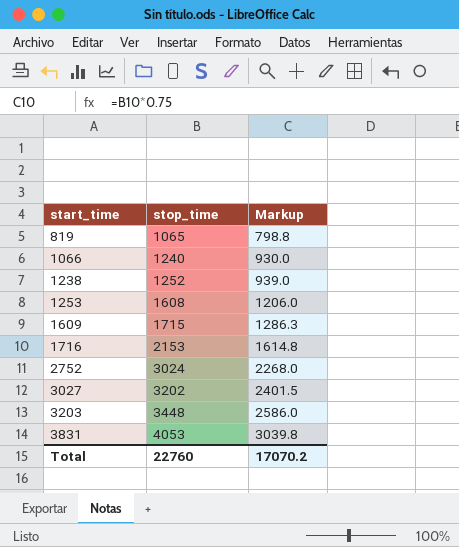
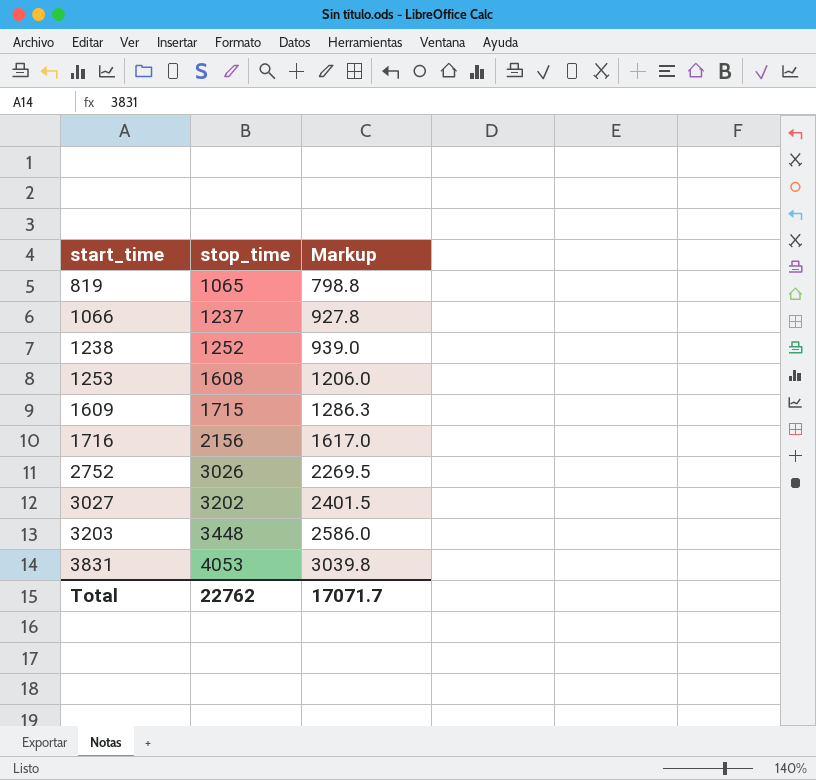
1066 | stop_time: 1240 -> 1237
1066 | Markup: 930.0 -> 927.8
1716 | stop_time: 2153 -> 2156
1716 | Markup: 1614.8 -> 1617.0
2752 | stop_time: 3024 -> 3026
2752 | Markup: 2268.0 -> 2269.5
Total | stop_time: 22760 -> 22762
Total | Markup: 17070.2 -> 17071.7

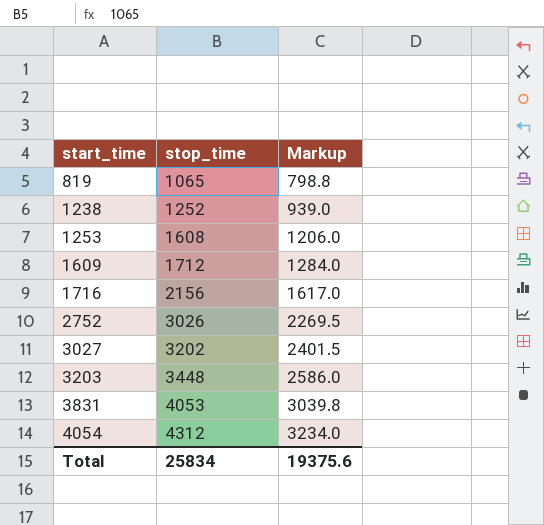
row 1066: 1237 | 927.8 -> none
1609 | stop_time: 1715 -> 1712
1609 | Markup: 1286.3 -> 1284.0
row 4054: none -> 4312 | 3234.0
Total | stop_time: 22762 -> 25834
Total | Markup: 17071.7 -> 19375.6

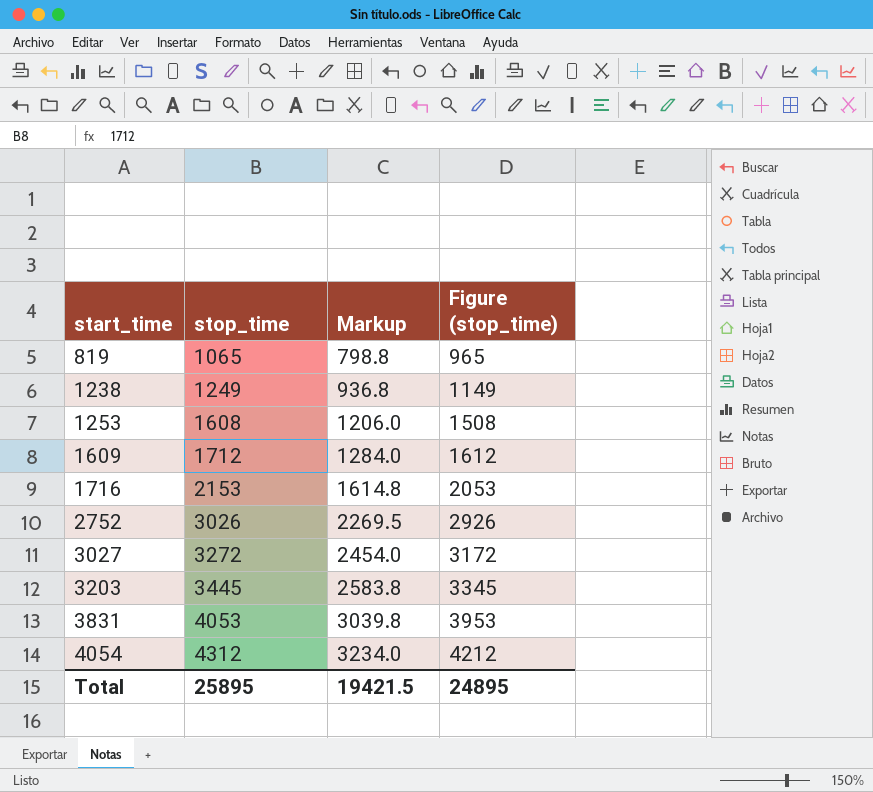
column Figure (stop_time) | formula: none -> [stop_time] - 100
1238 | stop_time: 1252 -> 1249
1238 | Markup: 939.0 -> 936.8
1716 | stop_time: 2156 -> 2153
1716 | Markup: 1617.0 -> 1614.8
3027 | stop_time: 3202 -> 3272
3027 | Markup: 2401.5 -> 2454.0
3203 | stop_time: 3448 -> 3445
3203 | Markup: 2586.0 -> 2583.8
Total | stop_time: 25834 -> 25895
Total | Markup: 19375.6 -> 19421.5

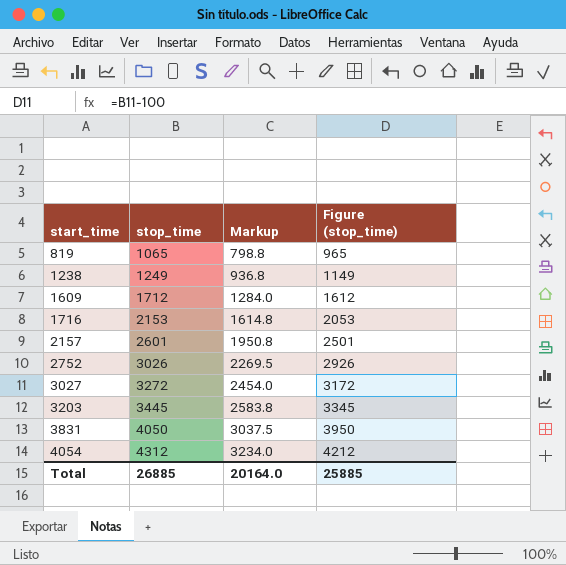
row 1253: 1608 | 1206.0 | 1508 -> none
row 2157: none -> 2601 | 1950.8 | 2501
3831 | stop_time: 4053 -> 4050
3831 | Markup: 3039.8 -> 3037.5
3831 | Figure (stop_time): 3953 -> 3950
Total | stop_time: 25895 -> 26885
Total | Markup: 19421.5 -> 20164.0
Total | Figure (stop_time): 24895 -> 25885

